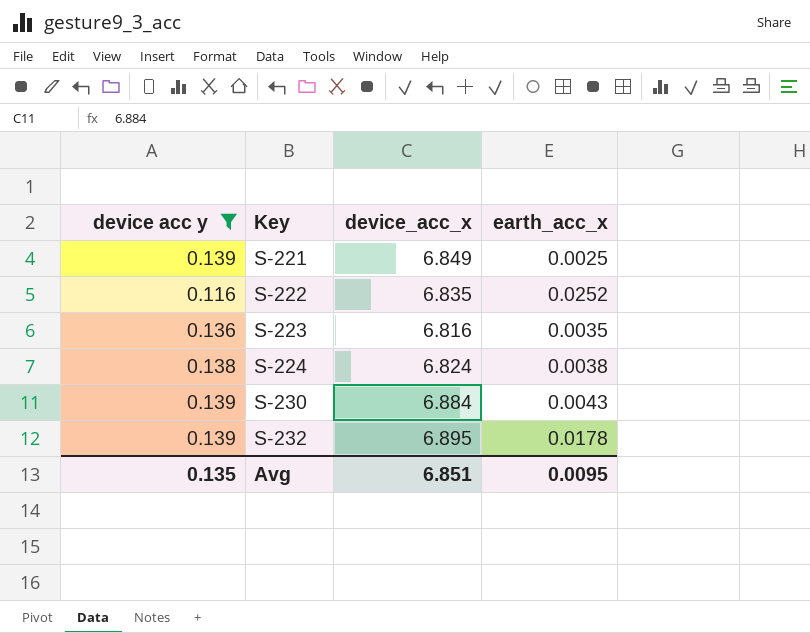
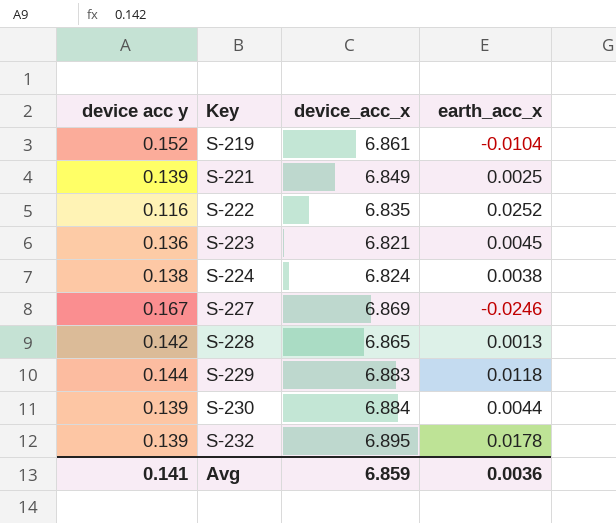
filter: device acc y <= 0.139 -> none
S-223 | device_acc_x: 6.816 -> 6.821
S-223 | earth_acc_x: 0.0035 -> 0.0045
S-230 | earth_acc_x: 0.0043 -> 0.0044
Avg | device acc y: 0.135 -> 0.141
Avg | device_acc_x: 6.851 -> 6.859
Avg | earth_acc_x: 0.0095 -> 0.0036

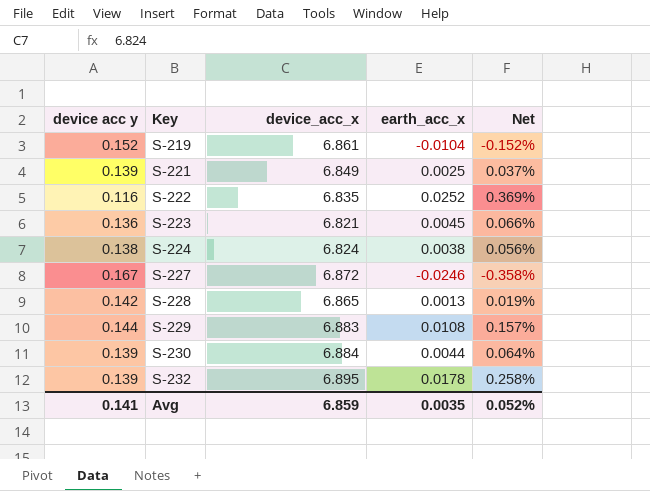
column Net | formula: none -> [earth_acc_x] / [device_acc_x]
S-227 | device_acc_x: 6.869 -> 6.872
S-229 | earth_acc_x: 0.0118 -> 0.0108
Avg | earth_acc_x: 0.0036 -> 0.0035

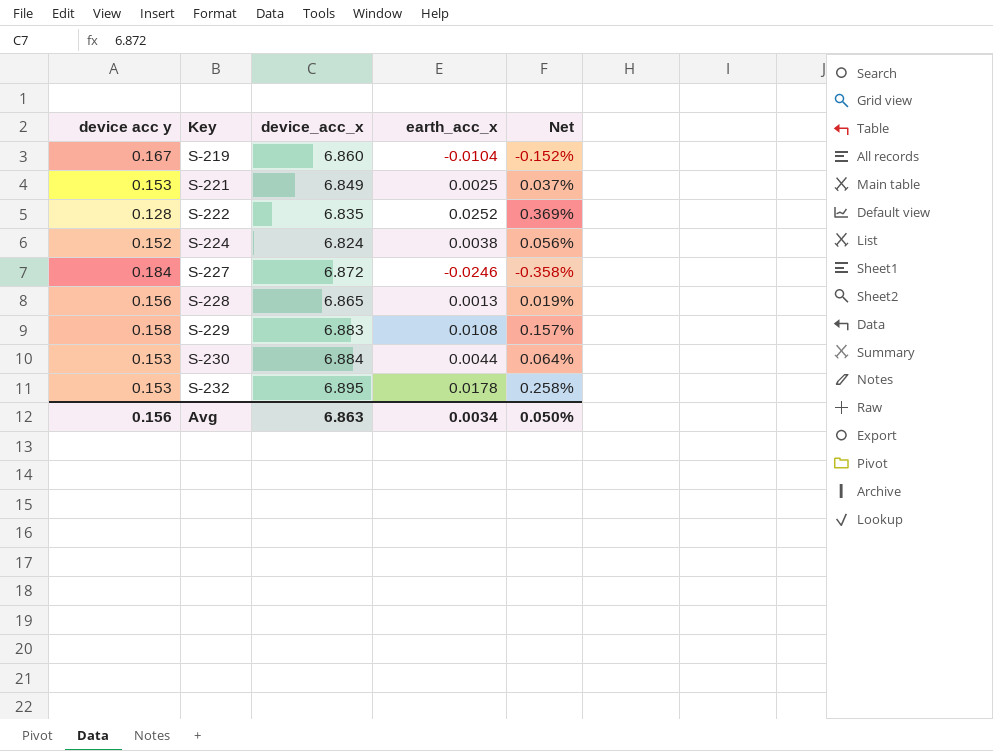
row S-223: 0.136 | 6.821 | 0.0045 | 0.066% -> none
S-219 | device acc y: 0.152 -> 0.167
S-219 | device_acc_x: 6.861 -> 6.860
S-221 | device acc y: 0.139 -> 0.153
S-222 | device acc y: 0.116 -> 0.128
S-224 | device acc y: 0.138 -> 0.152
S-227 | device acc y: 0.167 -> 0.184
S-228 | device acc y: 0.142 -> 0.156
S-229 | device acc y: 0.144 -> 0.158
S-230 | device acc y: 0.139 -> 0.153
S-232 | device acc y: 0.139 -> 0.153
Avg | device acc y: 0.141 -> 0.156
Avg | device_acc_x: 6.859 -> 6.863
Avg | earth_acc_x: 0.0035 -> 0.0034
Avg | Net: 0.052% -> 0.050%

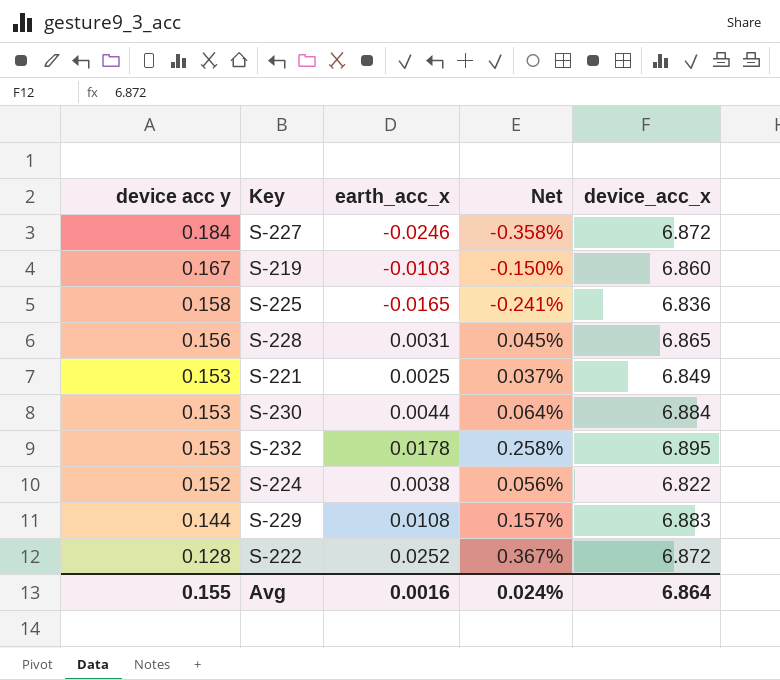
row order: Key ascending -> device acc y descending
column device_acc_x | position: 3 -> 5
S-219 | earth_acc_x: -0.0104 -> -0.0103
S-219 | Net: -0.152% -> -0.150%
row S-225: none -> 0.158 | -0.0165 | -0.241% | 6.836
S-228 | earth_acc_x: 0.0013 -> 0.0031
S-228 | Net: 0.019% -> 0.045%
S-224 | device_acc_x: 6.824 -> 6.822
S-229 | device acc y: 0.158 -> 0.144
S-222 | Net: 0.369% -> 0.367%
S-222 | device_acc_x: 6.835 -> 6.872
Avg | device acc y: 0.156 -> 0.155
Avg | earth_acc_x: 0.0034 -> 0.0016
Avg | Net: 0.050% -> 0.024%
Avg | device_acc_x: 6.863 -> 6.864

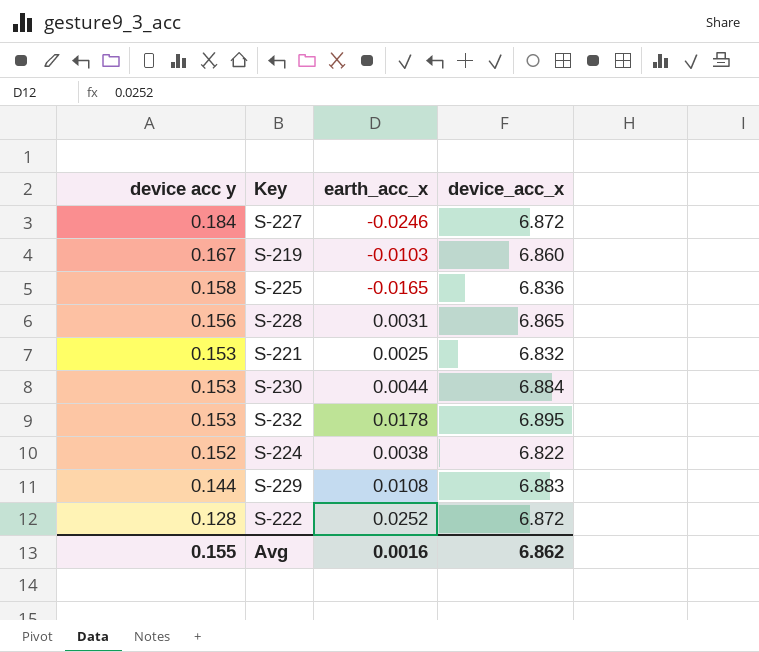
column Net | formula: [earth_acc_x] / [device_acc_x] -> none
S-221 | device_acc_x: 6.849 -> 6.832
Avg | device_acc_x: 6.864 -> 6.862

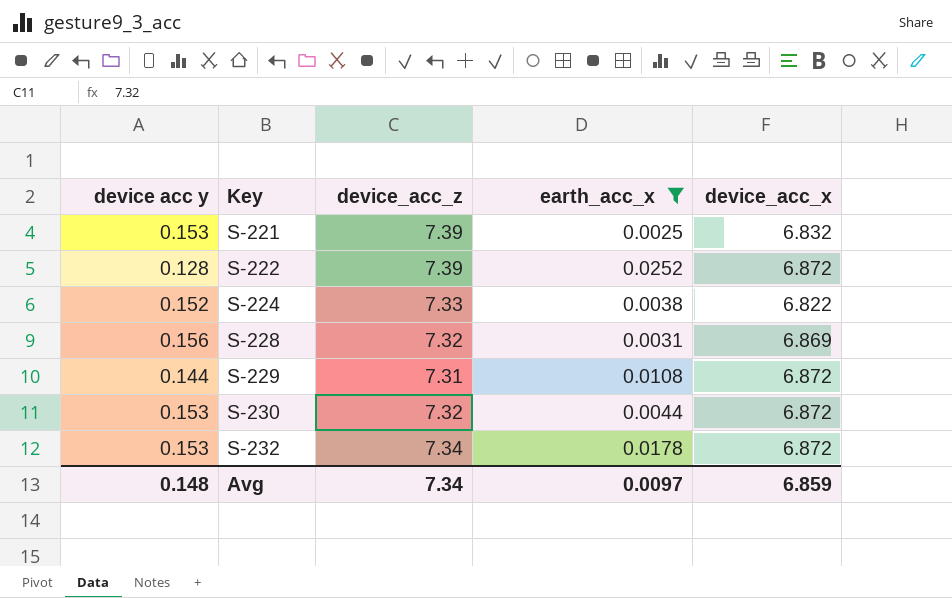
filter: none -> earth_acc_x >= 0.0025
row order: device acc y descending -> Key ascending
column device_acc_z | position: none -> 3
S-228 | device_acc_x: 6.865 -> 6.869
S-229 | device_acc_x: 6.883 -> 6.872
S-230 | device_acc_x: 6.884 -> 6.872
S-232 | device_acc_x: 6.895 -> 6.872
Avg | device acc y: 0.155 -> 0.148
Avg | earth_acc_x: 0.0016 -> 0.0097
Avg | device_acc_x: 6.862 -> 6.859

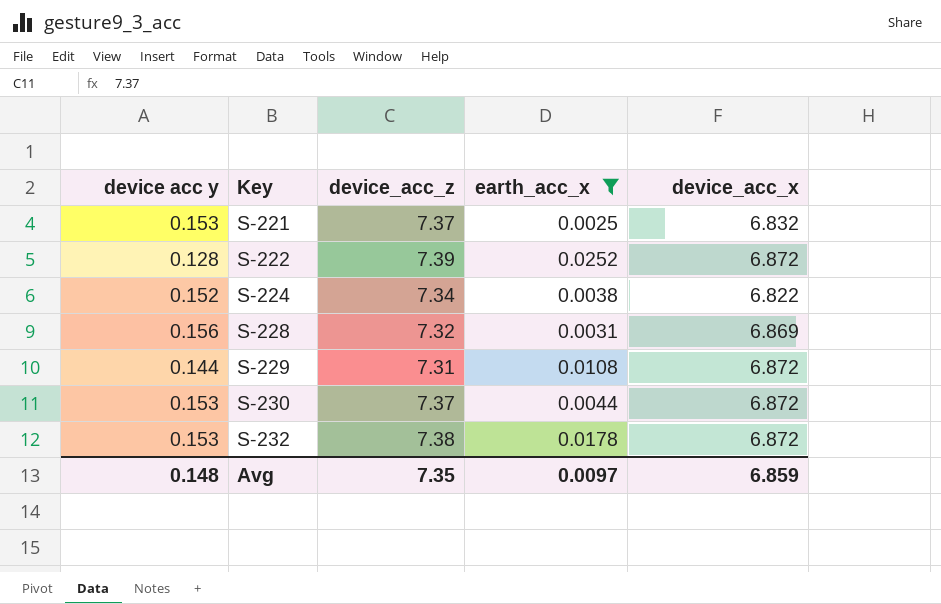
S-221 | device_acc_z: 7.39 -> 7.37
S-224 | device_acc_z: 7.33 -> 7.34
S-230 | device_acc_z: 7.32 -> 7.37
S-232 | device_acc_z: 7.34 -> 7.38
Avg | device_acc_z: 7.34 -> 7.35

